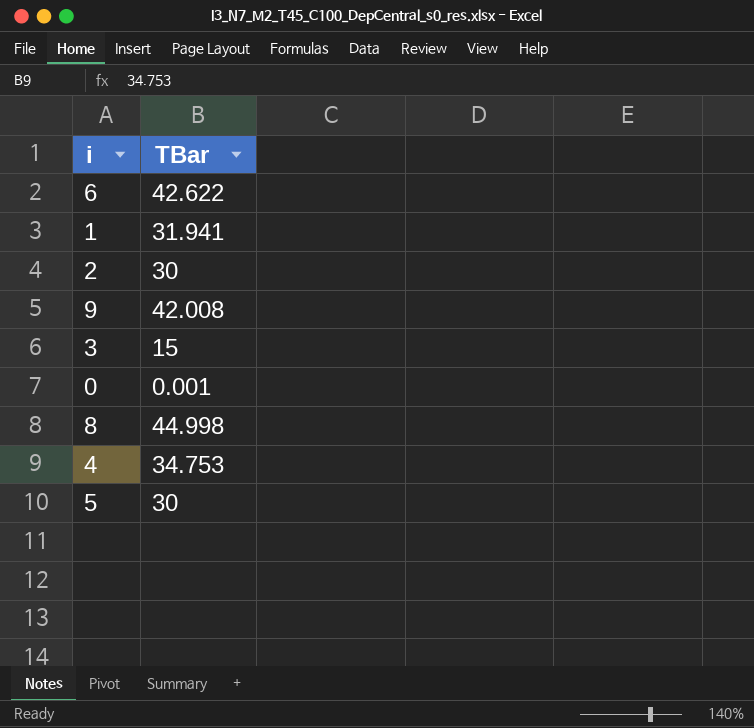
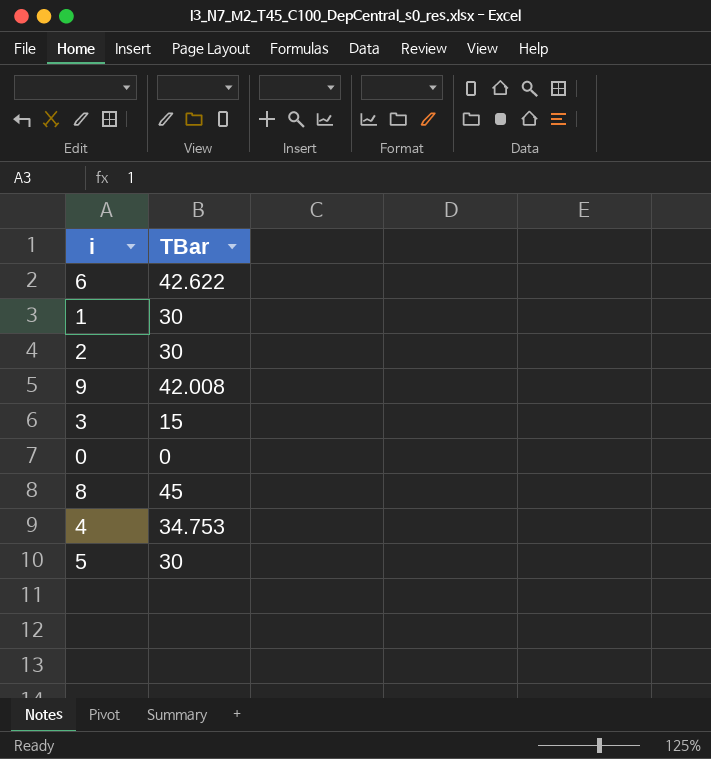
1 | TBar: 31.941 -> 30
0 | TBar: 0.001 -> 0
8 | TBar: 44.998 -> 45

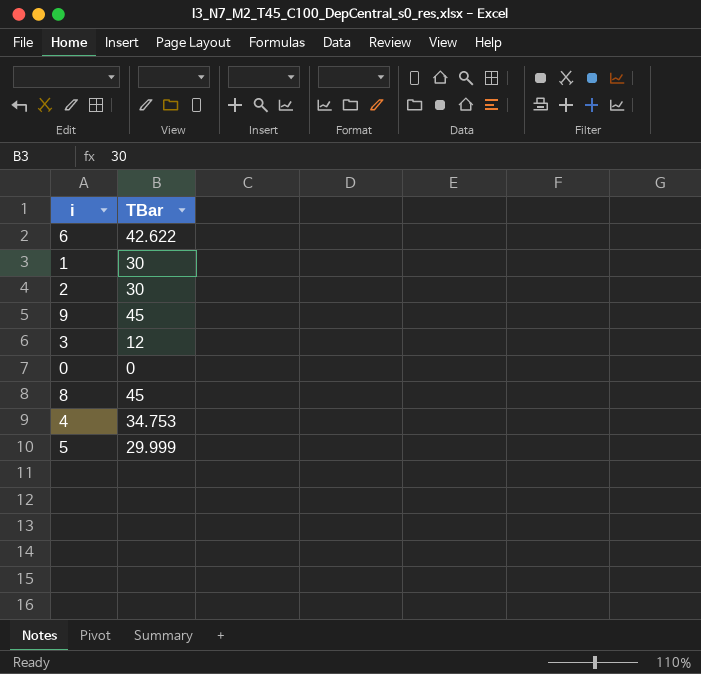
9 | TBar: 42.008 -> 45
3 | TBar: 15 -> 12
5 | TBar: 30 -> 29.999

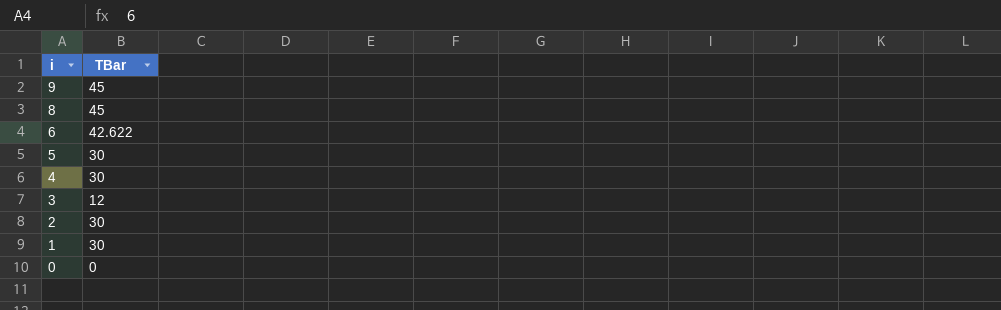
row order: none -> i descending
5 | TBar: 29.999 -> 30
4 | TBar: 34.753 -> 30

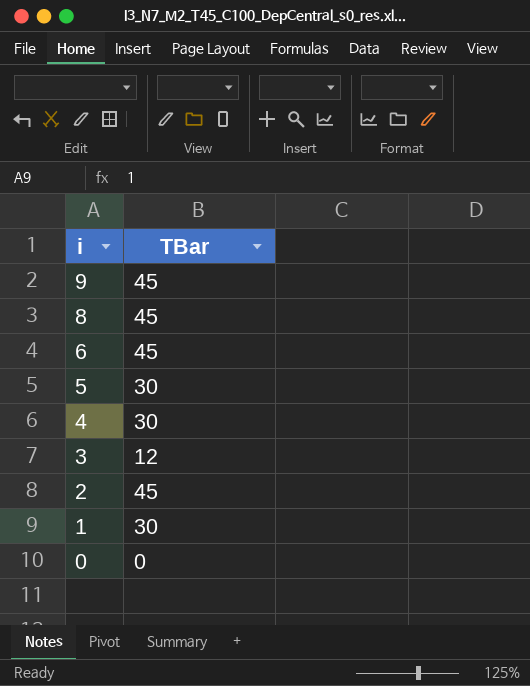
6 | TBar: 42.622 -> 45
2 | TBar: 30 -> 45

